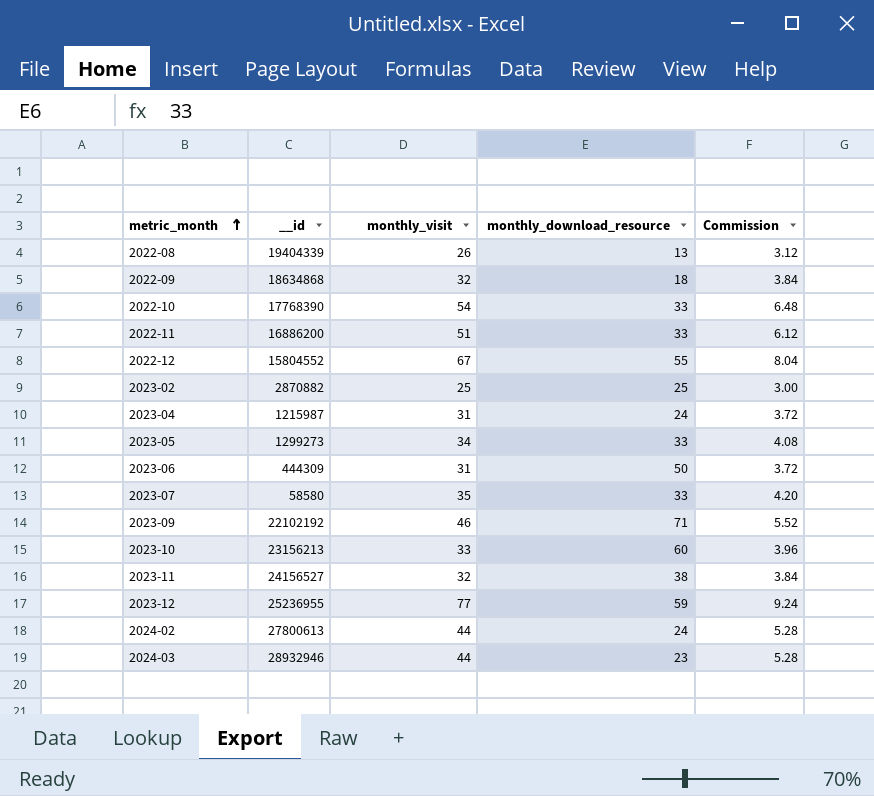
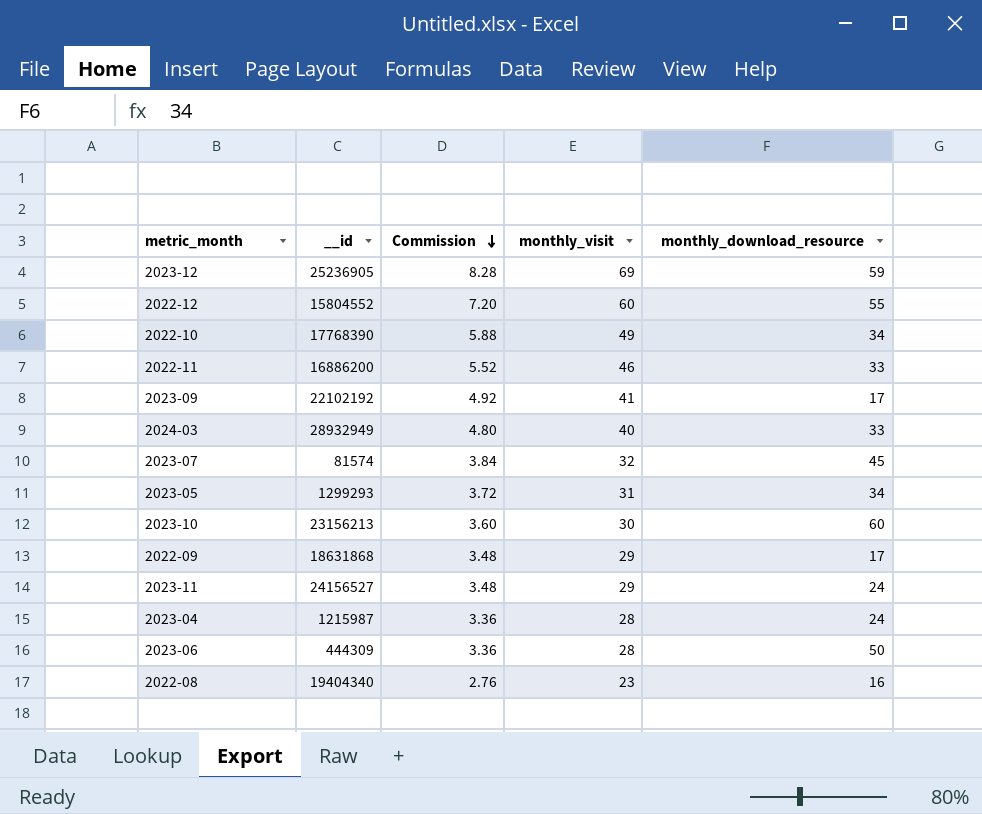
row order: metric_month ascending -> Commission descending
column Commission | position: 5 -> 3
row 2023-02: 2870882 | 25 | 25 | 3.00 -> none
row 2024-02: 27800613 | 44 | 24 | 5.28 -> none
2023-12 | __id: 25236955 -> 25236905
2023-12 | Commission: 9.24 -> 8.28
2023-12 | monthly_visit: 77 -> 69
2022-12 | Commission: 8.04 -> 7.20
2022-12 | monthly_visit: 67 -> 60
2022-10 | Commission: 6.48 -> 5.88
2022-10 | monthly_visit: 54 -> 49
2022-10 | monthly_download_resource: 33 -> 34
2022-11 | Commission: 6.12 -> 5.52
2022-11 | monthly_visit: 51 -> 46
2023-09 | Commission: 5.52 -> 4.92
2023-09 | monthly_visit: 46 -> 41
2023-09 | monthly_download_resource: 71 -> 17
2024-03 | __id: 28932946 -> 28932949
2024-03 | Commission: 5.28 -> 4.80
2024-03 | monthly_visit: 44 -> 40
2024-03 | monthly_download_resource: 23 -> 33
2023-07 | __id: 58580 -> 81574
2023-07 | Commission: 4.20 -> 3.84
2023-07 | monthly_visit: 35 -> 32
2023-07 | monthly_download_resource: 33 -> 45
2023-05 | __id: 1299273 -> 1299293
2023-05 | Commission: 4.08 -> 3.72
2023-05 | monthly_visit: 34 -> 31
2023-05 | monthly_download_resource: 33 -> 34
2023-10 | Commission: 3.96 -> 3.60
2023-10 | monthly_visit: 33 -> 30
2022-09 | __id: 18634868 -> 18631868
2022-09 | Commission: 3.84 -> 3.48
2022-09 | monthly_visit: 32 -> 29
2022-09 | monthly_download_resource: 18 -> 17
2023-11 | Commission: 3.84 -> 3.48
2023-11 | monthly_visit: 32 -> 29
2023-11 | monthly_download_resource: 38 -> 24
2023-04 | Commission: 3.72 -> 3.36
2023-04 | monthly_visit: 31 -> 28
2023-06 | Commission: 3.72 -> 3.36
2023-06 | monthly_visit: 31 -> 28
2022-08 | __id: 19404339 -> 19404340
2022-08 | Commission: 3.12 -> 2.76
2022-08 | monthly_visit: 26 -> 23
2022-08 | monthly_download_resource: 13 -> 16

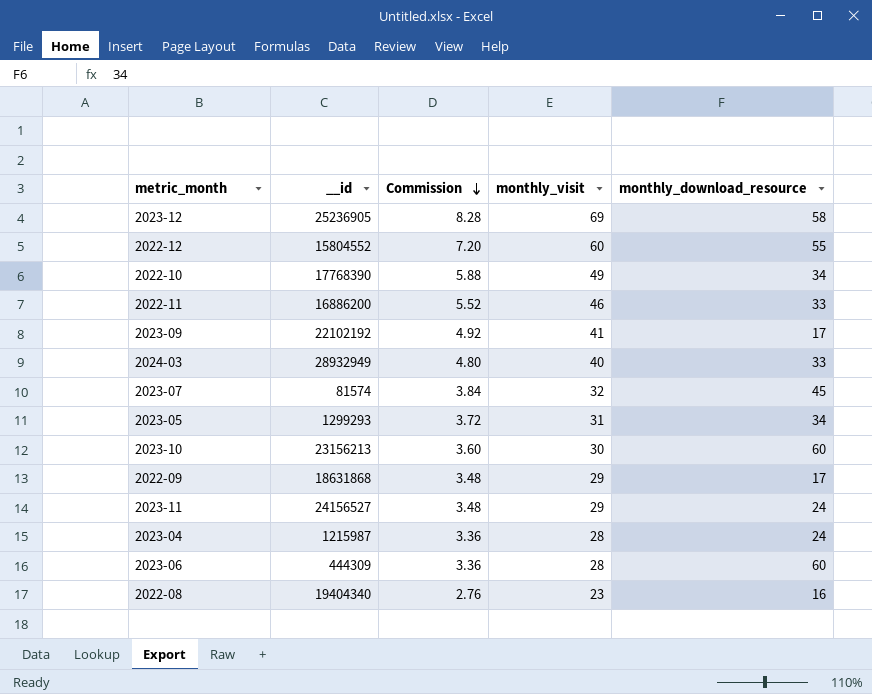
2023-12 | monthly_download_resource: 59 -> 58
2023-06 | monthly_download_resource: 50 -> 60

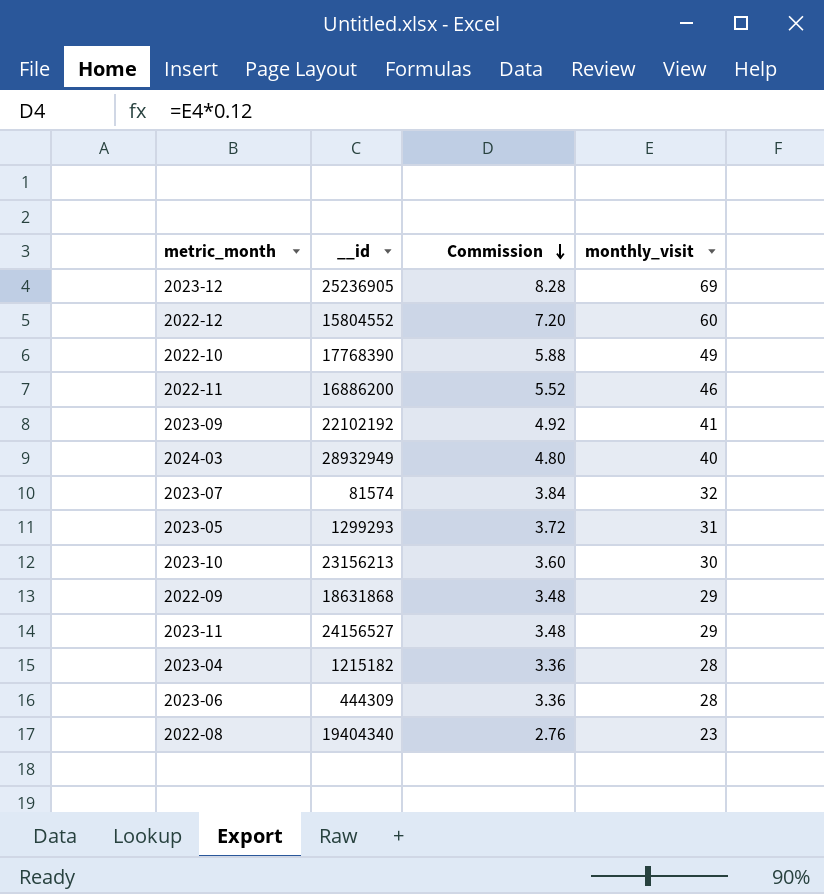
column monthly_download_resource | position: 5 -> none
2023-04 | __id: 1215987 -> 1215182

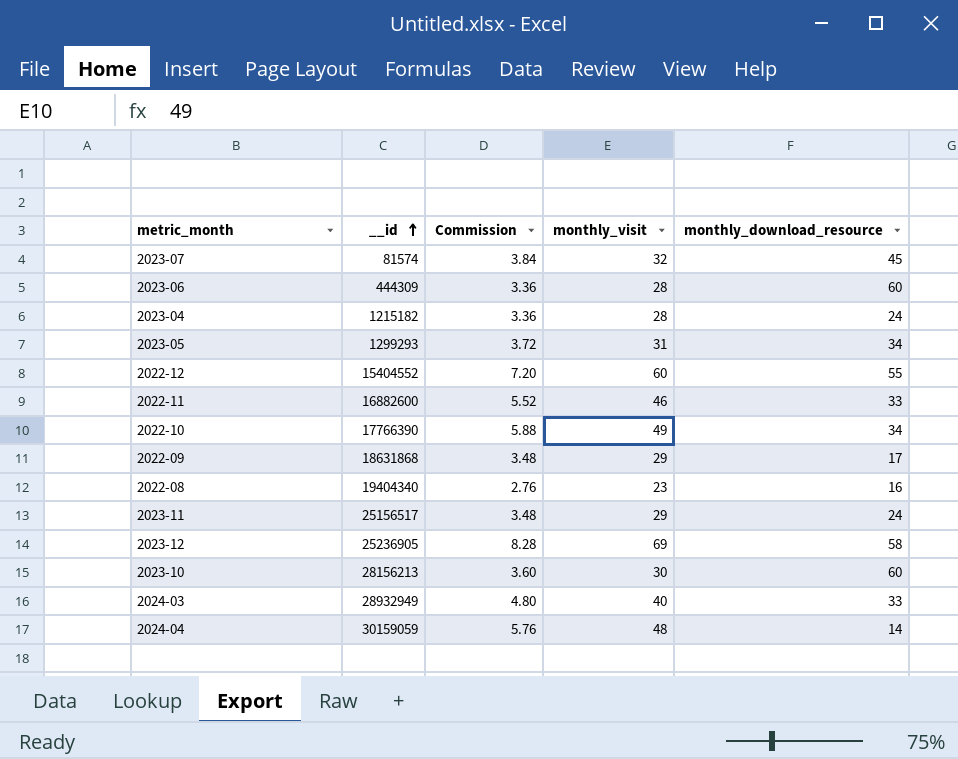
row order: Commission descending -> __id ascending
column monthly_download_resource | position: none -> 5
row 2023-09: 22102192 | 4.92 | 41 -> none
2022-12 | __id: 15804552 -> 15404552
2022-11 | __id: 16886200 -> 16882600
2022-10 | __id: 17768390 -> 17766390
2023-11 | __id: 24156527 -> 25156517
2023-10 | __id: 23156213 -> 28156213
row 2024-04: none -> 30159059 | 5.76 | 48 | 14

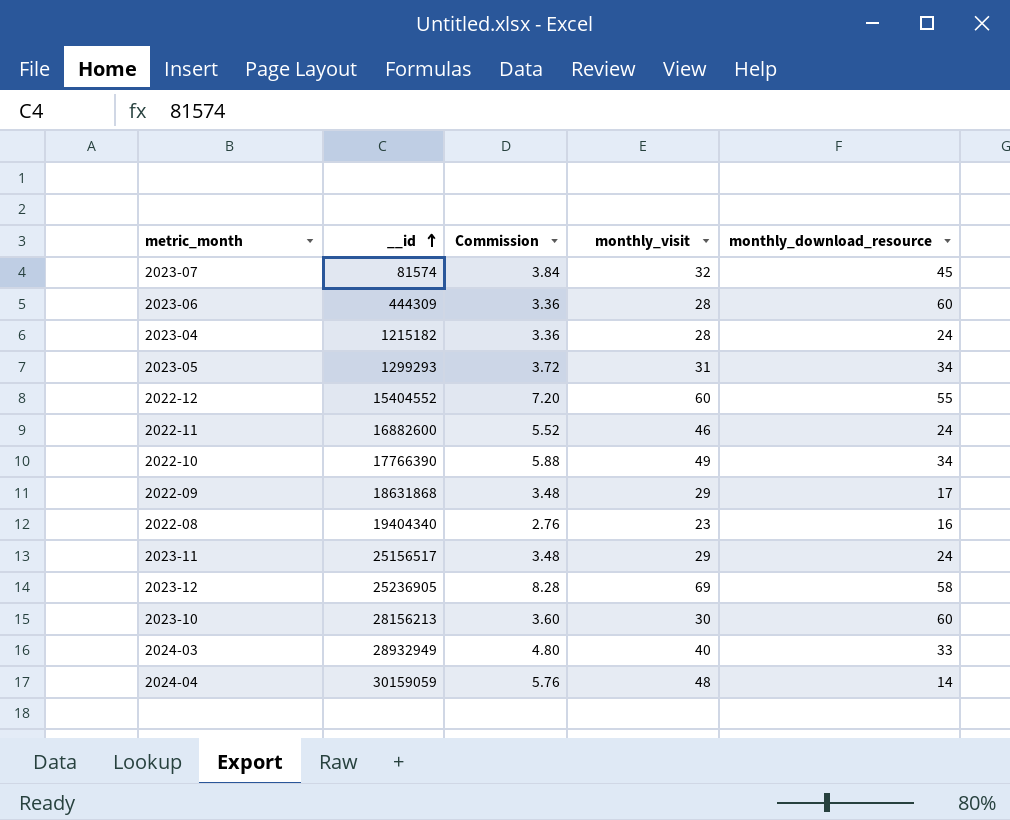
2022-11 | monthly_download_resource: 33 -> 24

